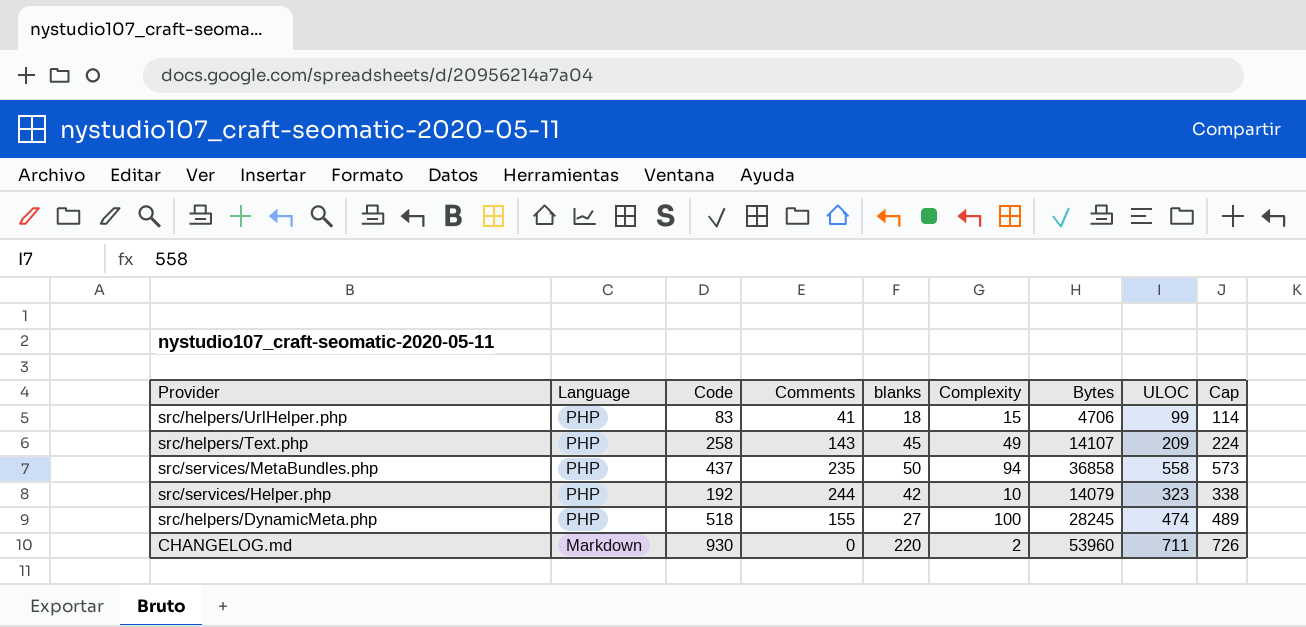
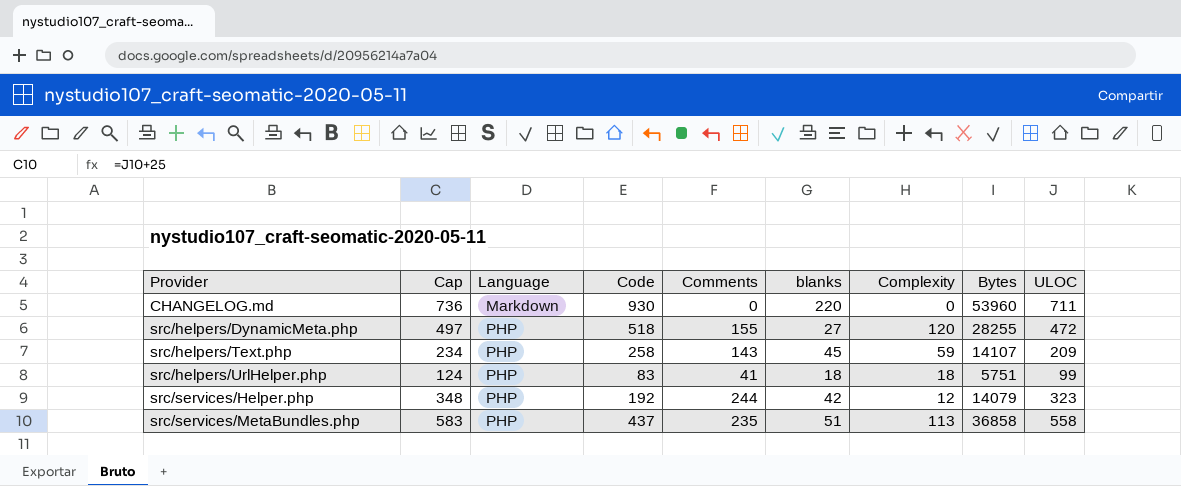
row order: Language descending -> Provider ascending
column Cap | formula: [ULOC] + 15 -> [ULOC] + 25
column Cap | position: 9 -> 2
CHANGELOG.md | Complexity: 2 -> 0
src/helpers/DynamicMeta.php | Complexity: 100 -> 120
src/helpers/DynamicMeta.php | Bytes: 28245 -> 28255
src/helpers/DynamicMeta.php | ULOC: 474 -> 472
src/helpers/Text.php | Complexity: 49 -> 59
src/helpers/UrlHelper.php | Complexity: 15 -> 18
src/helpers/UrlHelper.php | Bytes: 4706 -> 5751
src/services/Helper.php | Complexity: 10 -> 12
src/services/MetaBundles.php | blanks: 50 -> 51
src/services/MetaBundles.php | Complexity: 94 -> 113

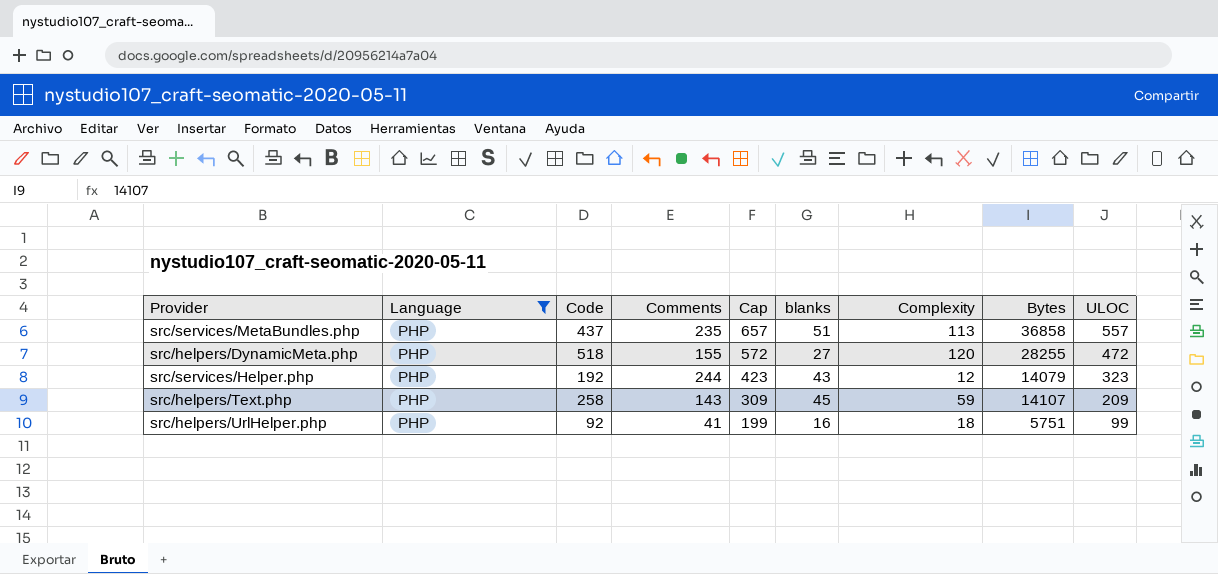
filter: none -> Language = PHP
row order: Provider ascending -> Cap descending
column Cap | formula: [ULOC] + 25 -> [ULOC] + 100
column Cap | position: 2 -> 5
src/services/MetaBundles.php | ULOC: 558 -> 557
src/services/Helper.php | blanks: 42 -> 43
src/helpers/UrlHelper.php | Code: 83 -> 92
src/helpers/UrlHelper.php | blanks: 18 -> 16

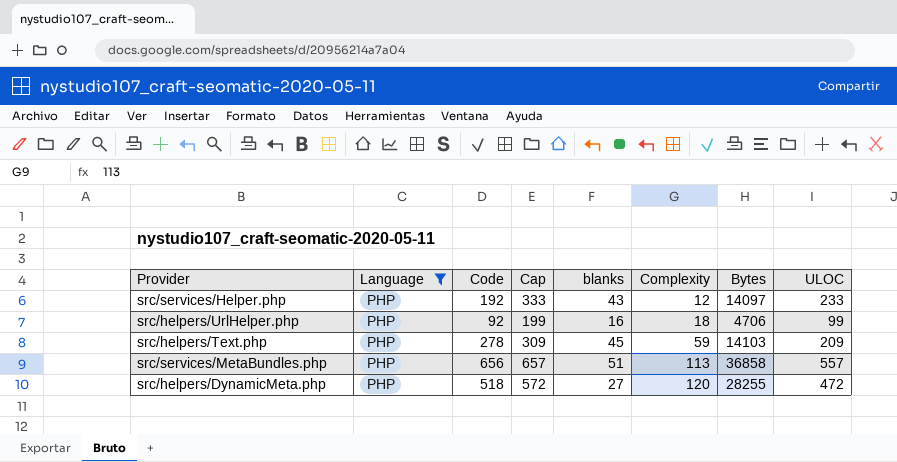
row order: Cap descending -> Complexity ascending
column Comments | position: 4 -> none
src/services/Helper.php | Cap: 423 -> 333
src/services/Helper.php | Bytes: 14079 -> 14097
src/services/Helper.php | ULOC: 323 -> 233
src/helpers/UrlHelper.php | Bytes: 5751 -> 4706
src/helpers/Text.php | Code: 258 -> 278
src/helpers/Text.php | Bytes: 14107 -> 14103
src/services/MetaBundles.php | Code: 437 -> 656

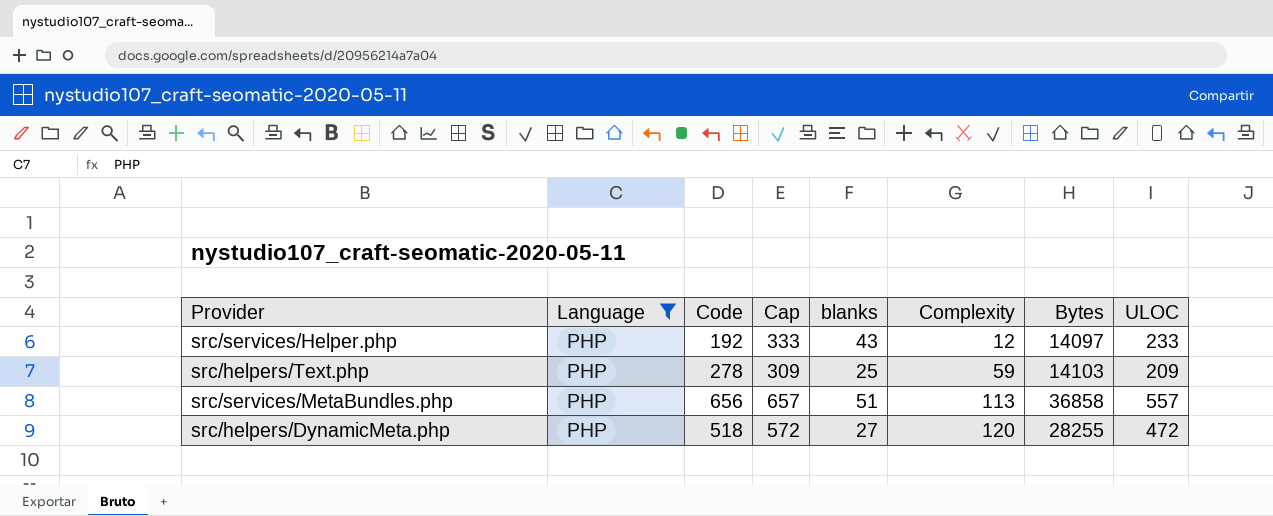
row src/helpers/UrlHelper.php: PHP | 92 | 199 | 16 | 18 | 4706 | 99 -> none
src/helpers/Text.php | blanks: 45 -> 25

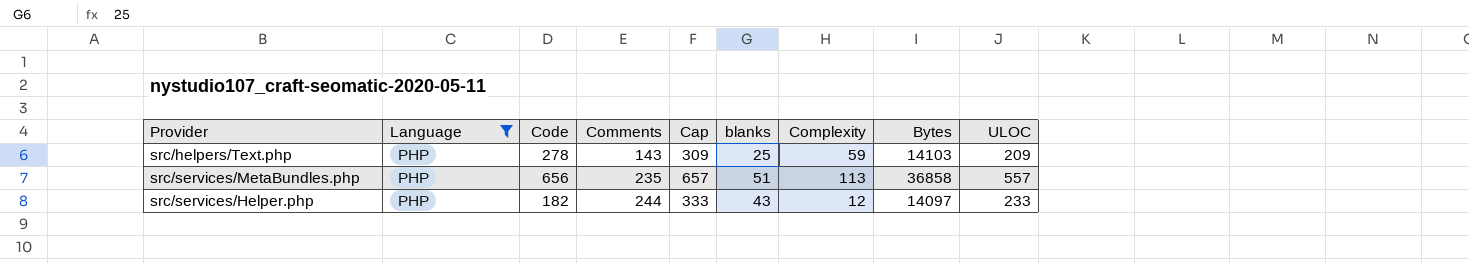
row order: Complexity ascending -> Comments ascending
column Comments | position: none -> 4
row src/helpers/DynamicMeta.php: PHP | 518 | 572 | 27 | 120 | 28255 | 472 -> none
src/services/Helper.php | Code: 192 -> 182

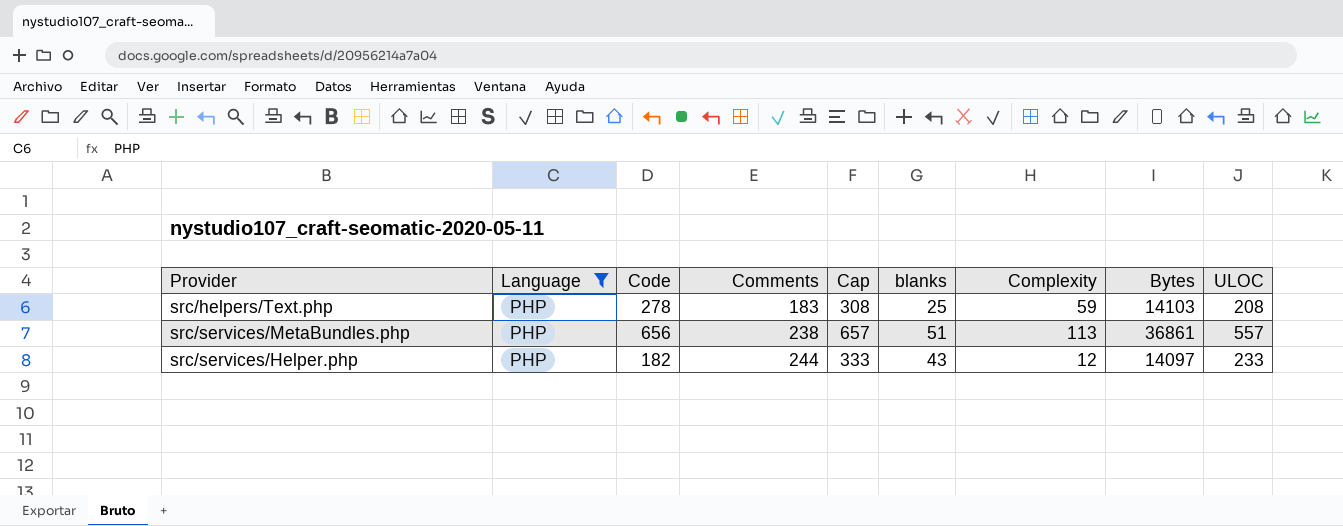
src/helpers/Text.php | Comments: 143 -> 183
src/helpers/Text.php | Cap: 309 -> 308
src/helpers/Text.php | ULOC: 209 -> 208
src/services/MetaBundles.php | Comments: 235 -> 238
src/services/MetaBundles.php | Bytes: 36858 -> 36861

